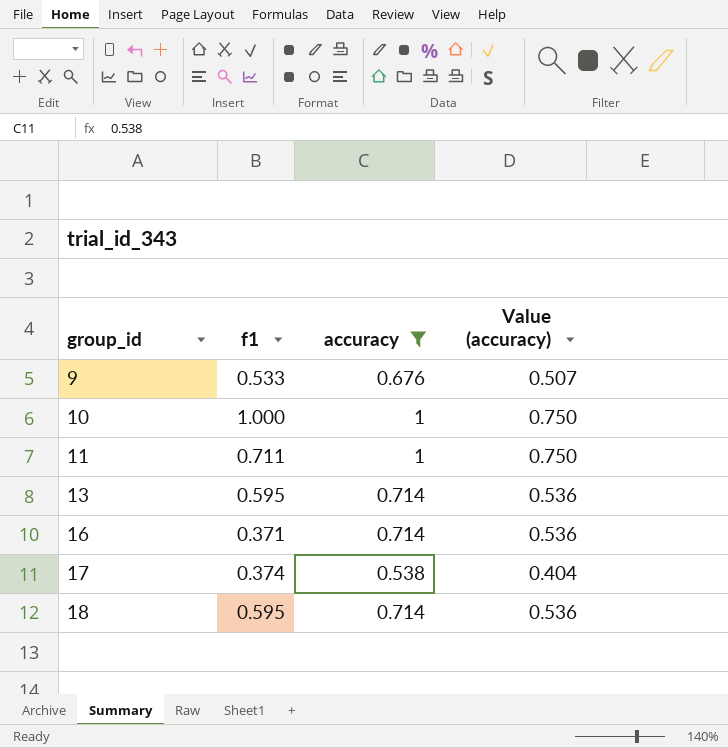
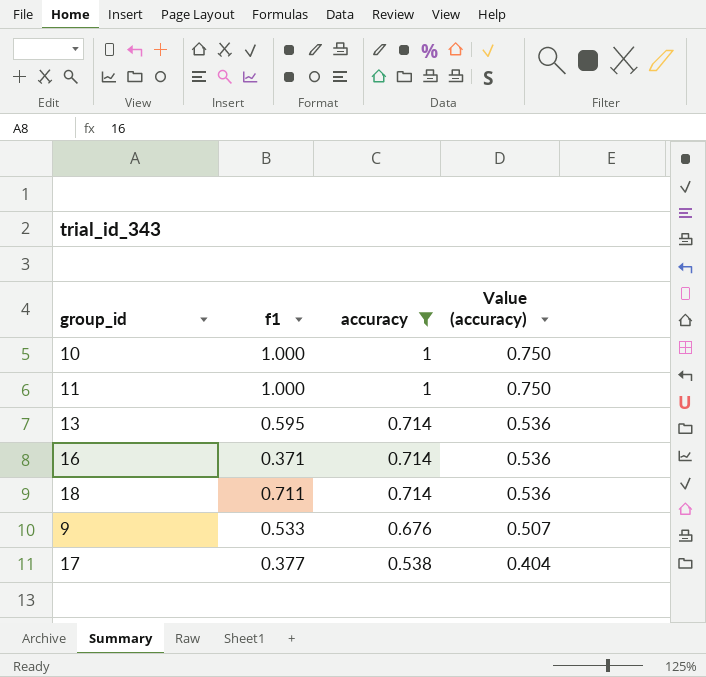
row order: group_id ascending -> accuracy descending
11 | f1: 0.711 -> 1.000
18 | f1: 0.595 -> 0.711
17 | f1: 0.374 -> 0.377

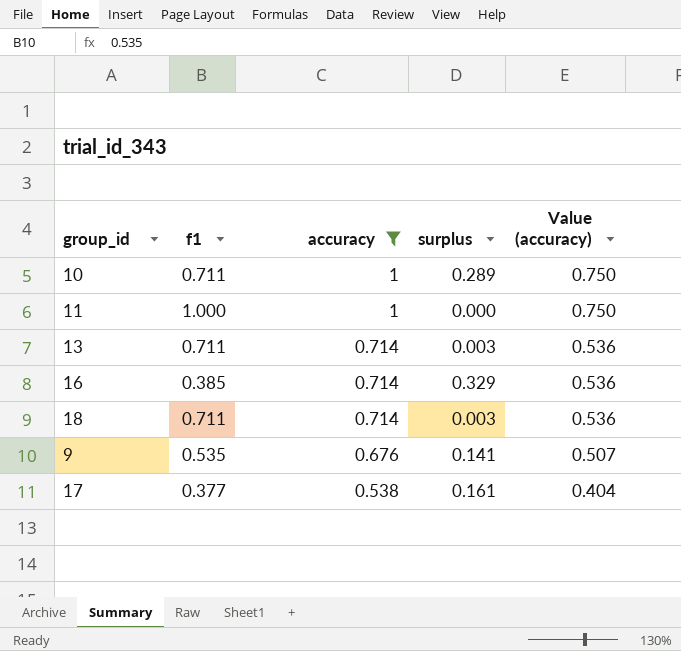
column surplus | formula: none -> [accuracy] - [f1]
10 | f1: 1.000 -> 0.711
13 | f1: 0.595 -> 0.711
16 | f1: 0.371 -> 0.385
9 | f1: 0.533 -> 0.535

